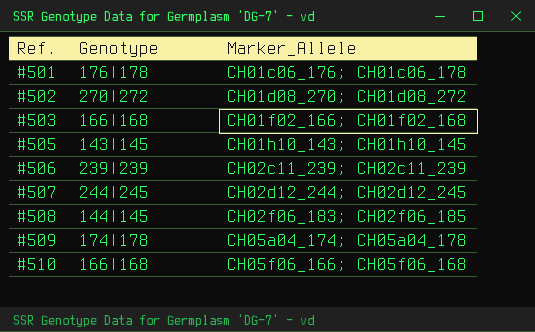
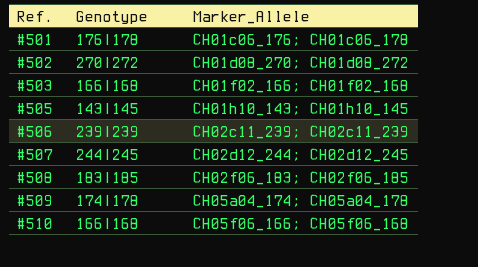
#508 | Genotype: 144|145 -> 183|185

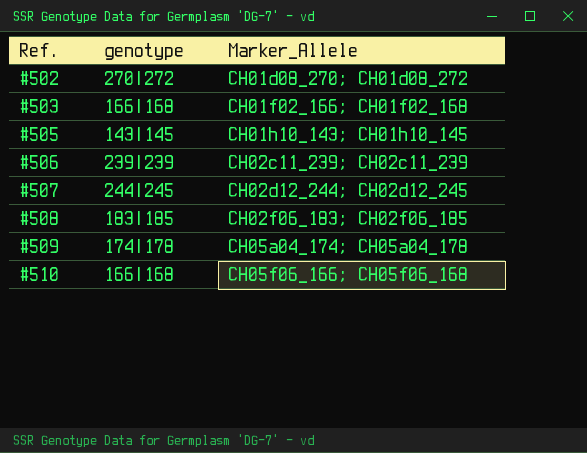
column name: Genotype -> genotype
row #501: 176|178 | CH01c06_176; CH01c06_178 -> none

